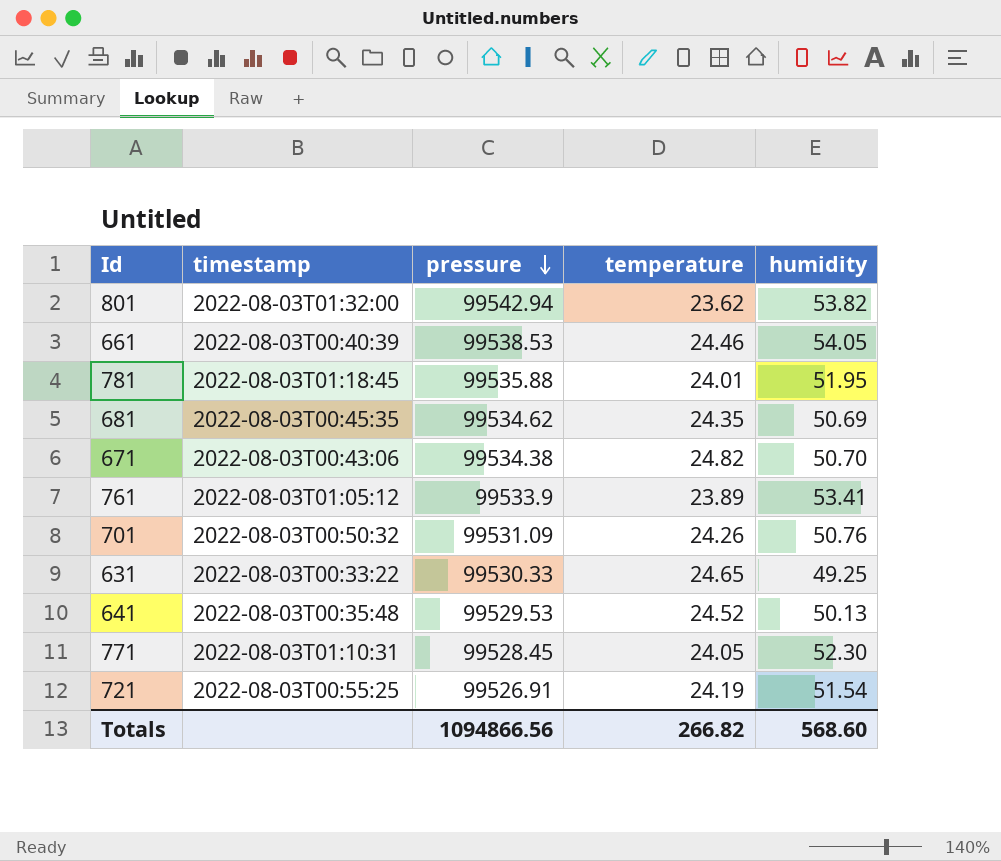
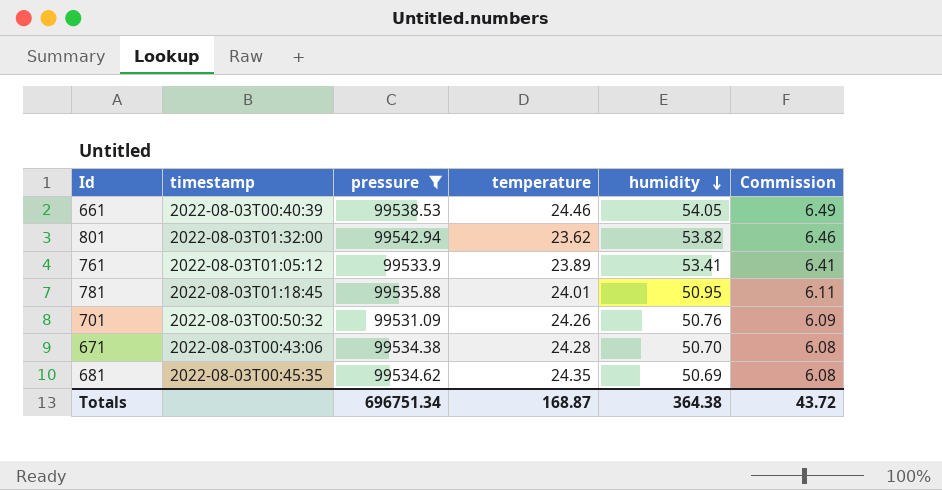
filter: none -> pressure >= 99531.09
row order: pressure descending -> humidity descending
column Commission | formula: none -> [humidity] * 0.12
781 | humidity: 51.95 -> 50.95
671 | temperature: 24.82 -> 24.28
Totals | pressure: 1094866.56 -> 696751.34
Totals | temperature: 266.82 -> 168.87
Totals | humidity: 568.60 -> 364.38

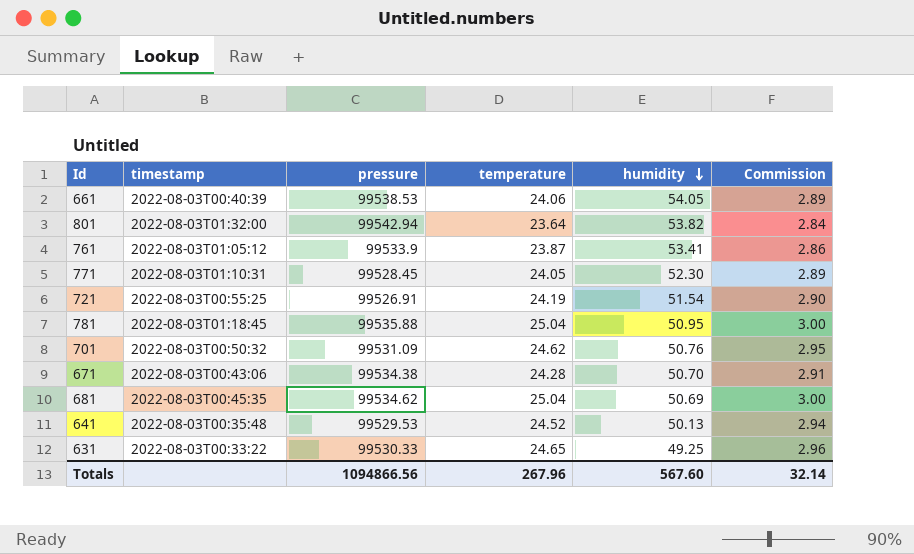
filter: pressure >= 99531.09 -> none
column Commission | formula: [humidity] * 0.12 -> [temperature] * 0.12
661 | temperature: 24.46 -> 24.06
801 | temperature: 23.62 -> 23.64
761 | temperature: 23.89 -> 23.87
781 | temperature: 24.01 -> 25.04
701 | temperature: 24.26 -> 24.62
681 | temperature: 24.35 -> 25.04
Totals | pressure: 696751.34 -> 1094866.56
Totals | temperature: 168.87 -> 267.96
Totals | humidity: 364.38 -> 567.60
Totals | Commission: 43.72 -> 32.14

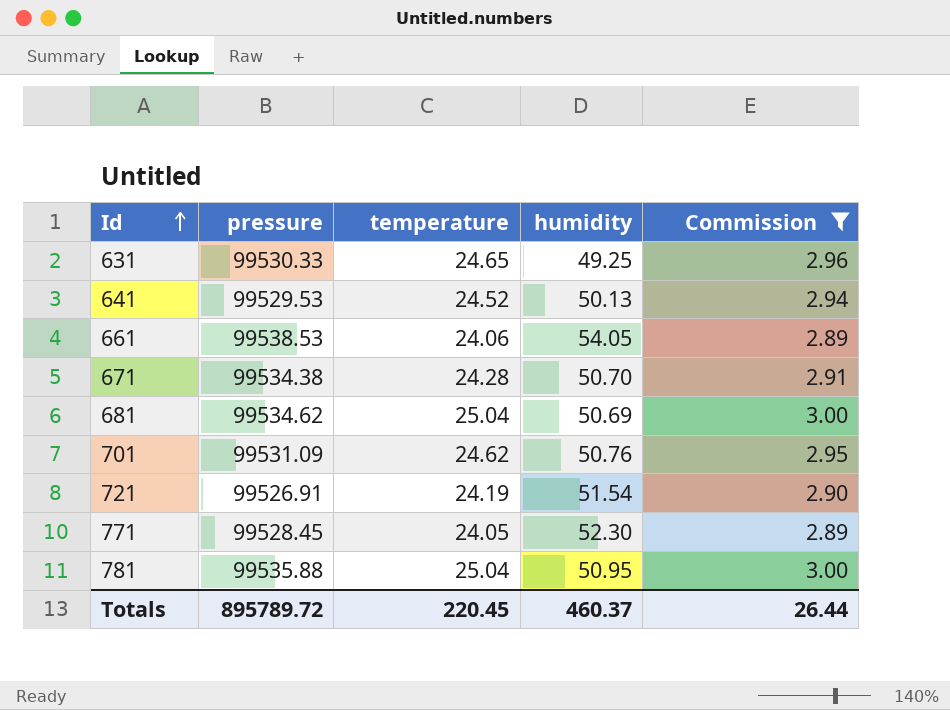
filter: none -> Commission >= 2.89
row order: humidity descending -> Id ascending
column timestamp | position: 2 -> none
Totals | pressure: 1094866.56 -> 895789.72
Totals | temperature: 267.96 -> 220.45
Totals | humidity: 567.60 -> 460.37
Totals | Commission: 32.14 -> 26.44

